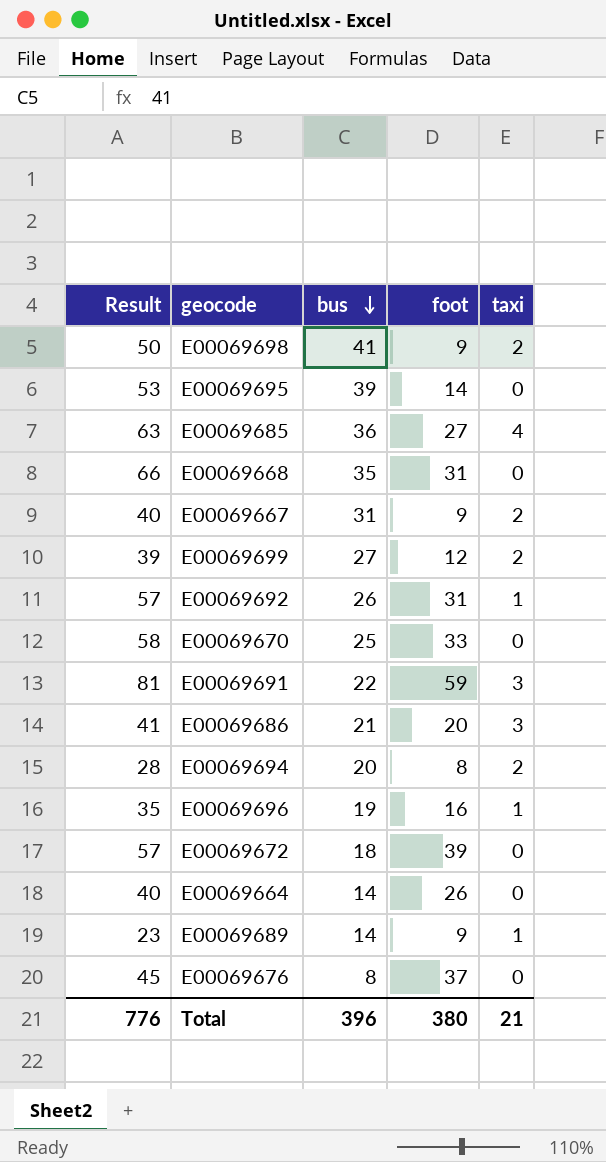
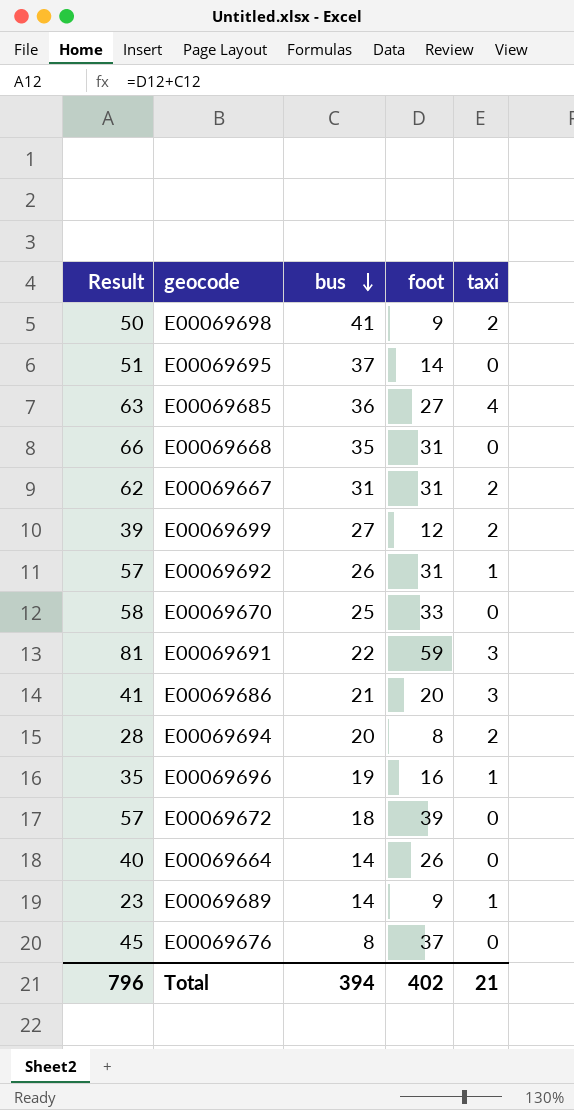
E00069695 | Result: 53 -> 51
E00069695 | bus: 39 -> 37
E00069667 | Result: 40 -> 62
E00069667 | foot: 9 -> 31
Total | Result: 776 -> 796
Total | bus: 396 -> 394
Total | foot: 380 -> 402

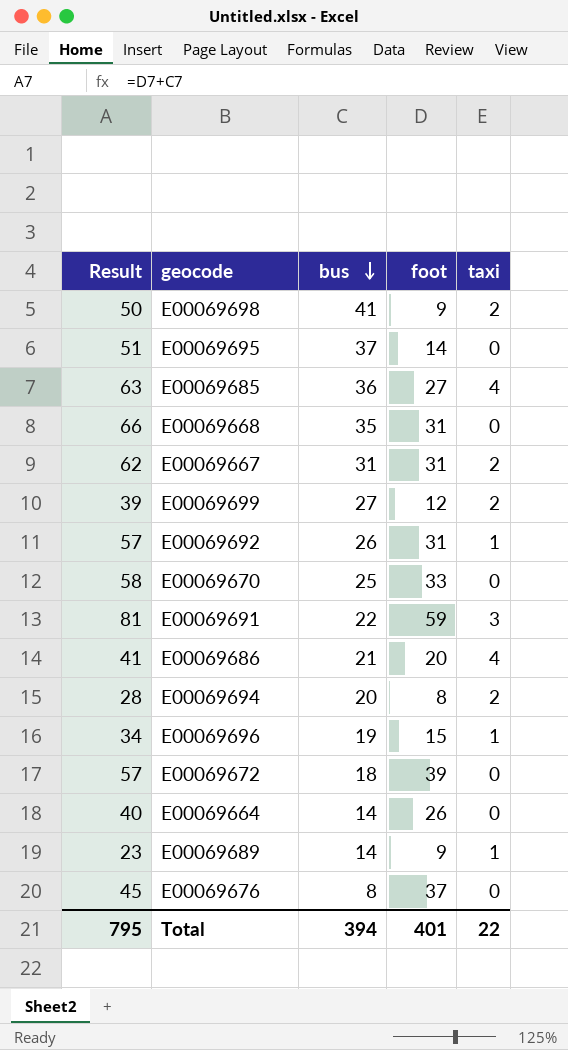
E00069686 | taxi: 3 -> 4
E00069696 | Result: 35 -> 34
E00069696 | foot: 16 -> 15
Total | Result: 796 -> 795
Total | foot: 402 -> 401
Total | taxi: 21 -> 22

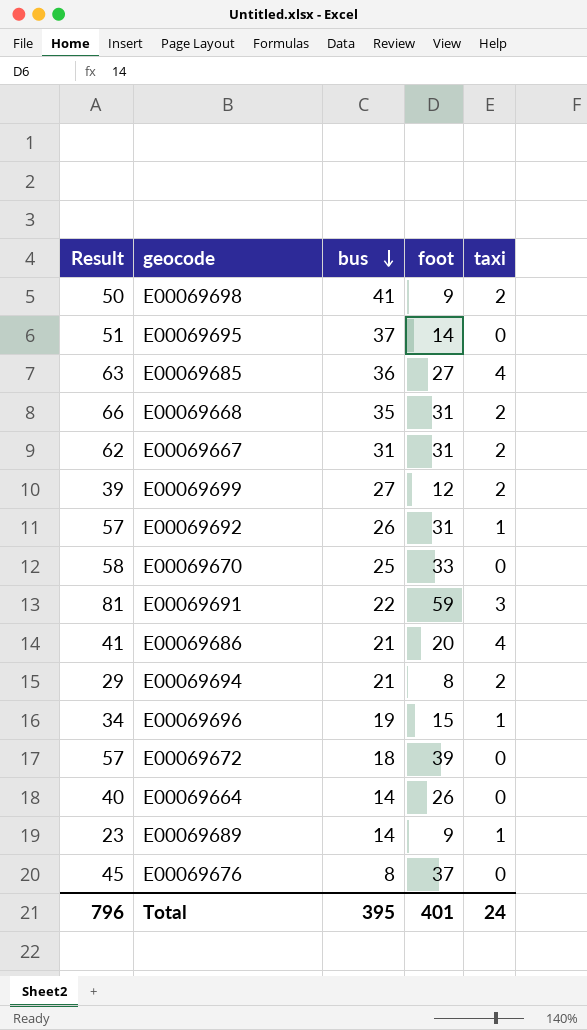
E00069668 | taxi: 0 -> 2
E00069694 | Result: 28 -> 29
E00069694 | bus: 20 -> 21
Total | Result: 795 -> 796
Total | bus: 394 -> 395
Total | taxi: 22 -> 24

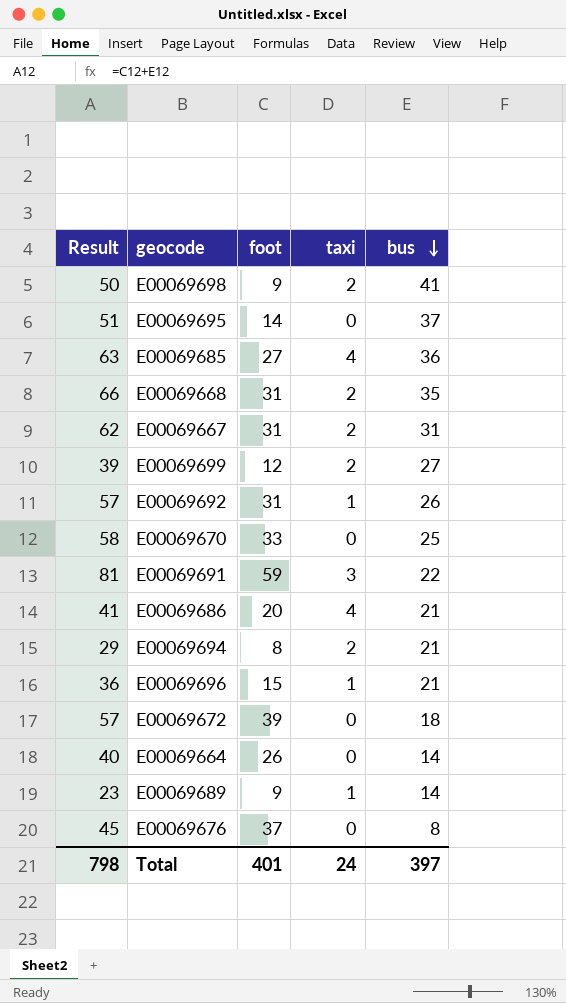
column bus | position: 3 -> 5
E00069696 | Result: 34 -> 36
E00069696 | bus: 19 -> 21
Total | Result: 796 -> 798
Total | bus: 395 -> 397

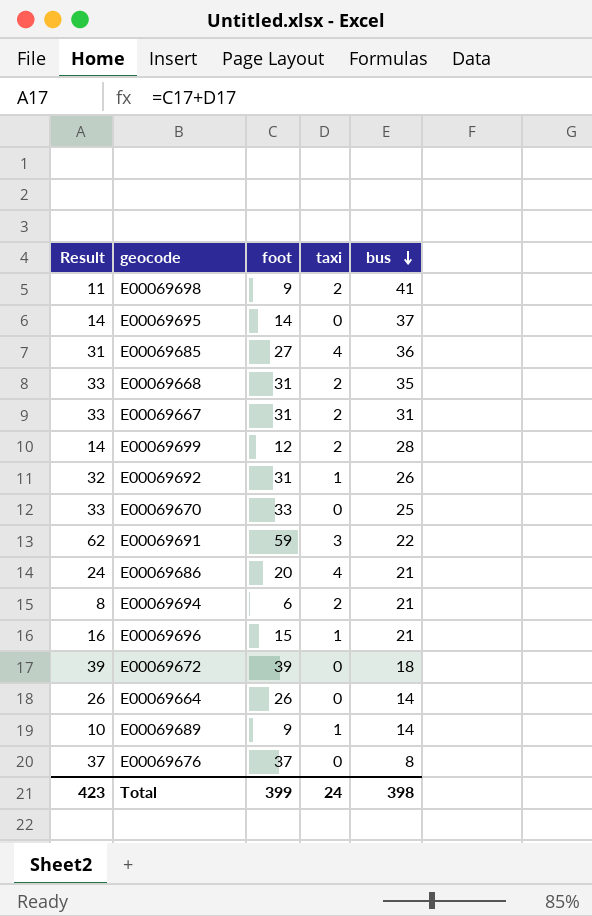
column Result | formula: [foot] + [bus] -> [foot] + [taxi]
E00069699 | bus: 27 -> 28
E00069694 | foot: 8 -> 6
Total | Result: 798 -> 423
Total | foot: 401 -> 399
Total | bus: 397 -> 398

